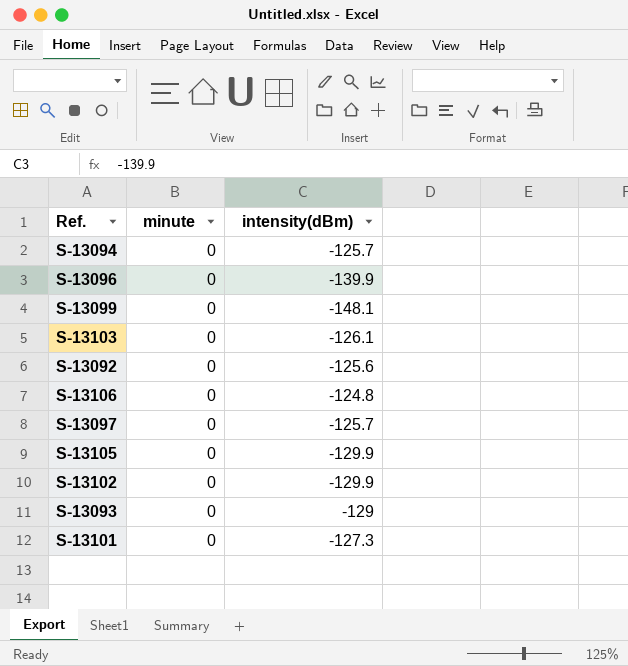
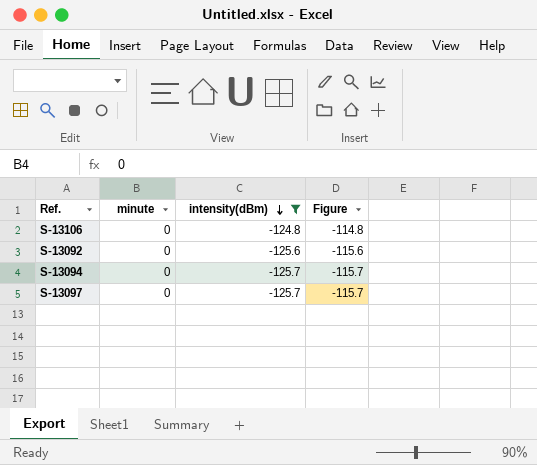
filter: none -> intensity(dBm) >= -125.7
row order: none -> intensity(dBm) descending
column Figure | formula: none -> [intensity(dBm)] + 10

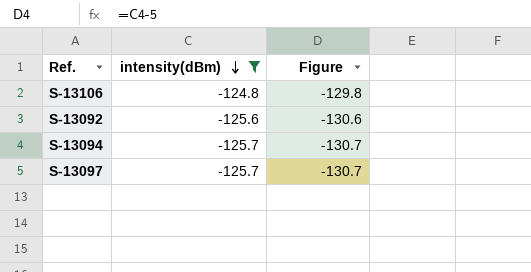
column minute | position: 2 -> none
column Figure | formula: [intensity(dBm)] + 10 -> [intensity(dBm)] - 5

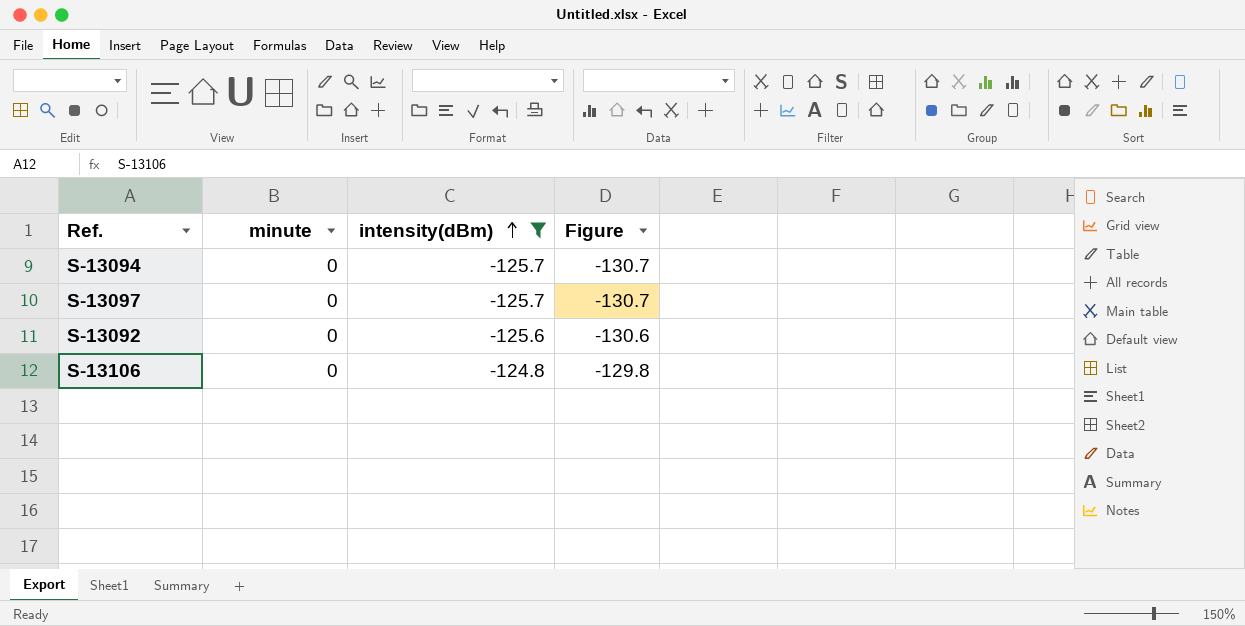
row order: intensity(dBm) descending -> intensity(dBm) ascending
column minute | position: none -> 2

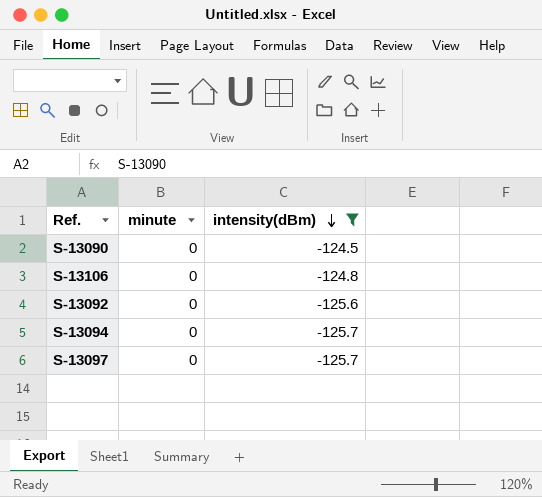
row order: intensity(dBm) ascending -> intensity(dBm) descending
column Figure | formula: [intensity(dBm)] - 5 -> none
row S-13090: none -> 0 | -124.5

